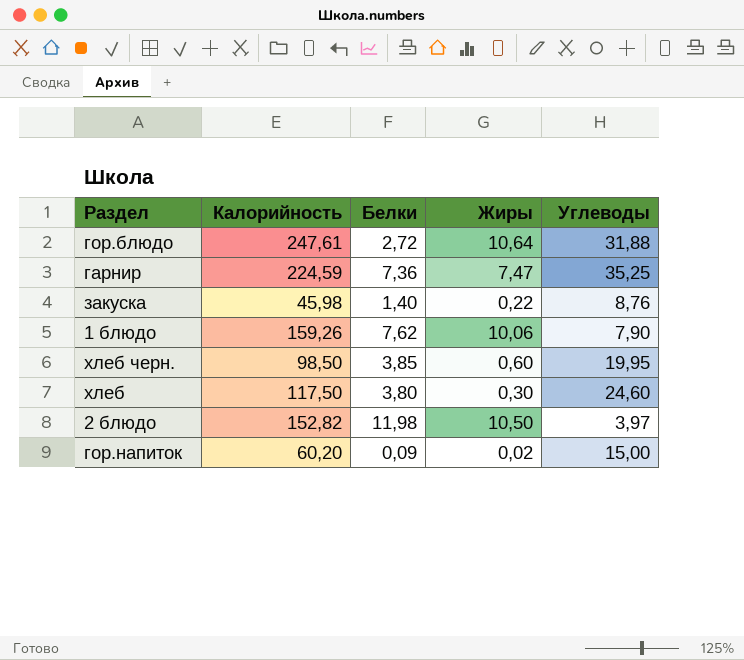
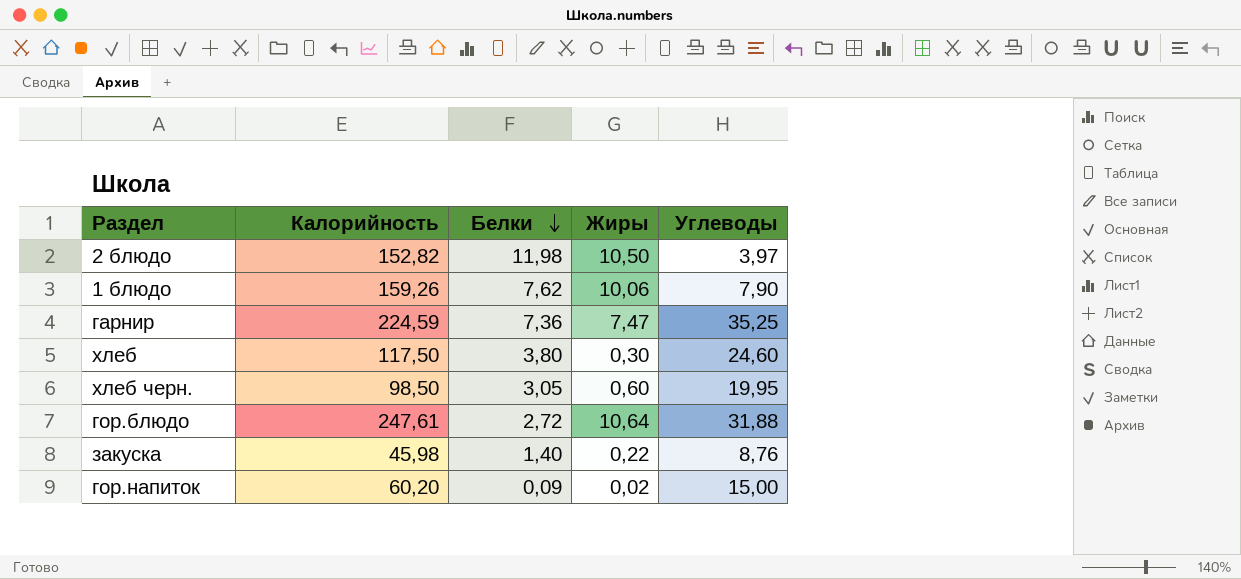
row order: none -> Белки descending
хлеб черн. | Белки: 3,85 -> 3,05

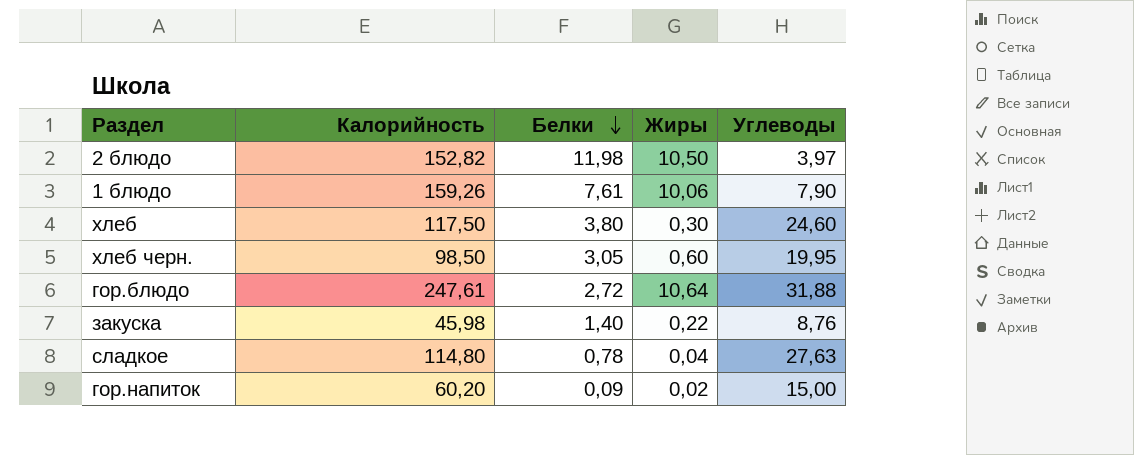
row гарнир: 224,59 | 7,36 | 7,47 | 35,25 -> none
1 блюдо | Белки: 7,62 -> 7,61
row сладкое: none -> 114,80 | 0,78 | 0,04 | 27,63

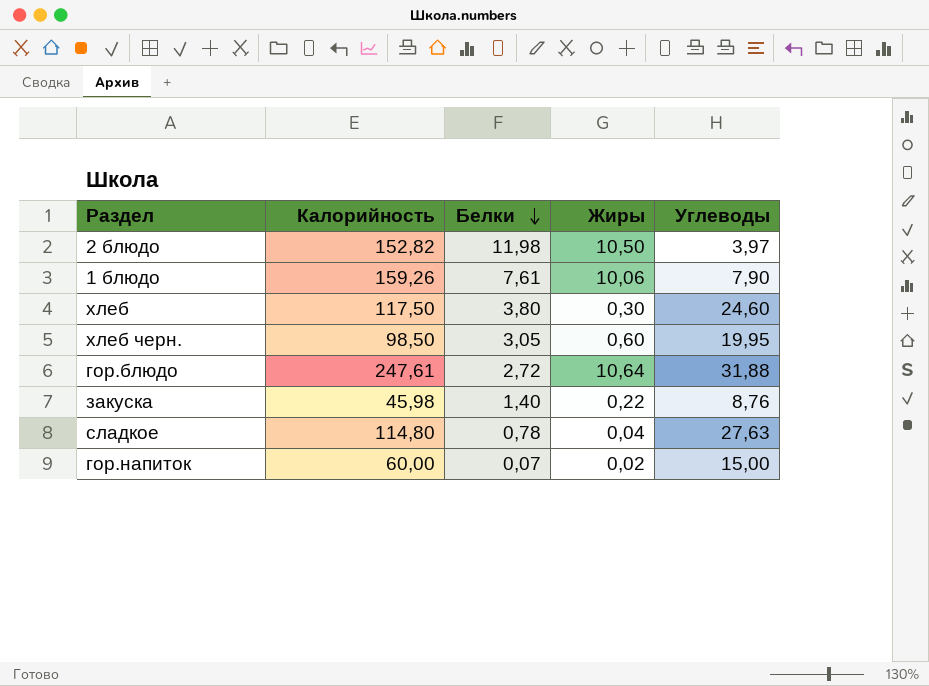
гор.напиток | Калорийность: 60,20 -> 60,00
гор.напиток | Белки: 0,09 -> 0,07

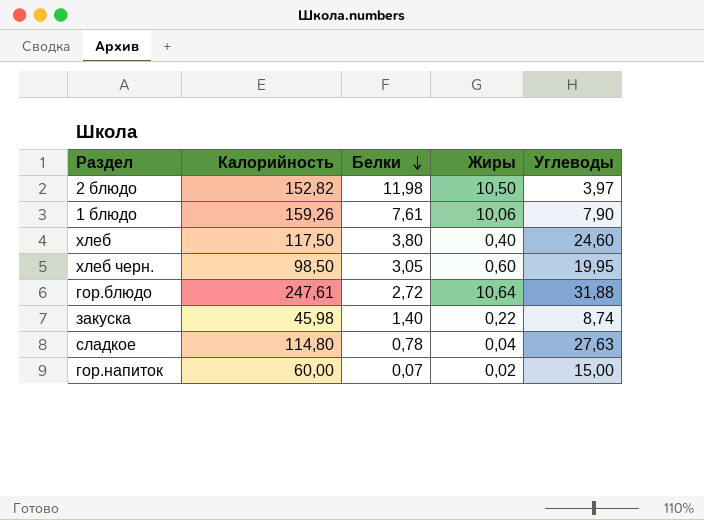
хлеб | Жиры: 0,30 -> 0,40
закуска | Углеводы: 8,76 -> 8,74

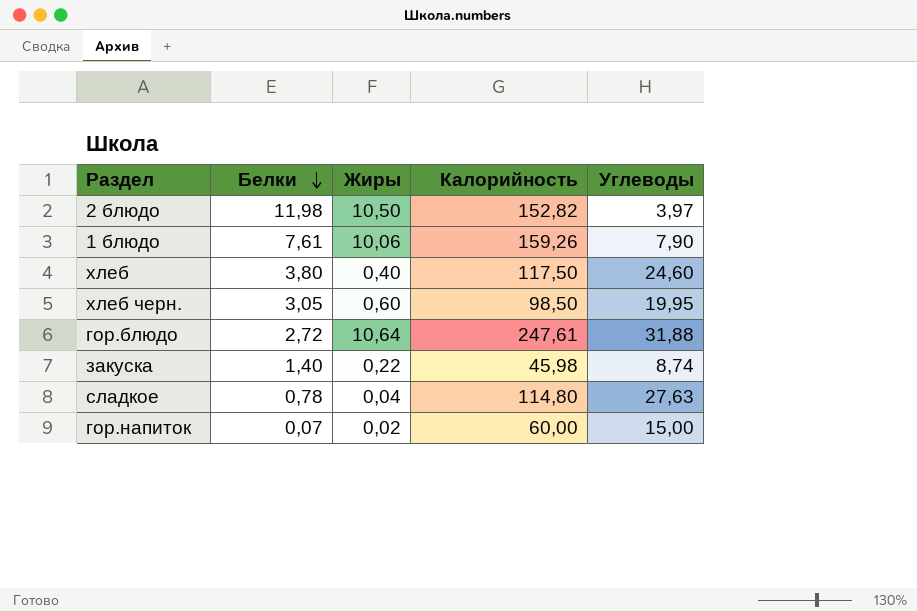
column Калорийность | position: 2 -> 4

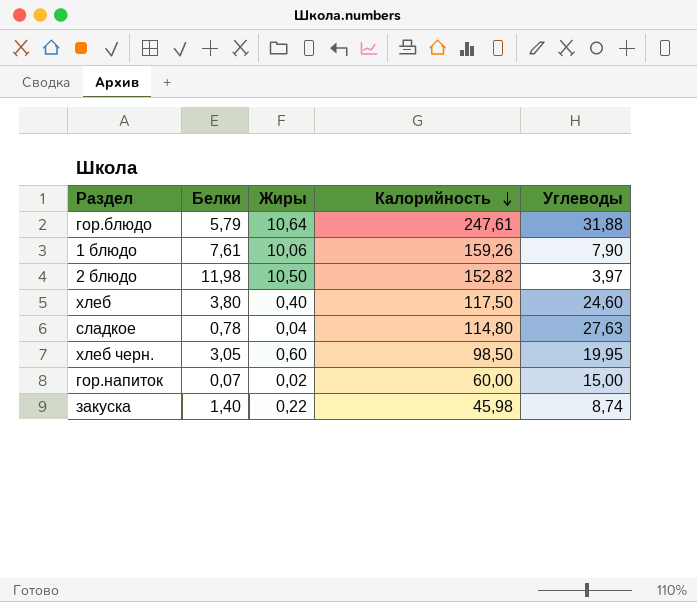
row order: Белки descending -> Калорийность descending
гор.блюдо | Белки: 2,72 -> 5,79

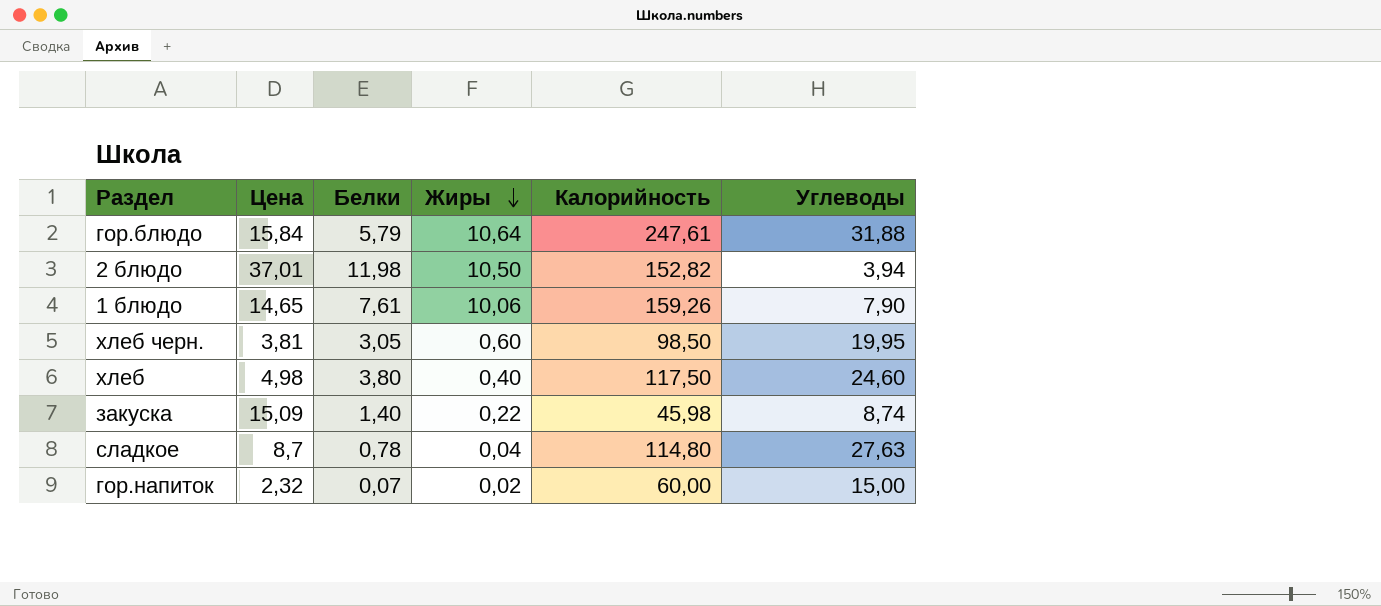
row order: Калорийность descending -> Жиры descending
column Цена | position: none -> 2
2 блюдо | Углеводы: 3,97 -> 3,94

